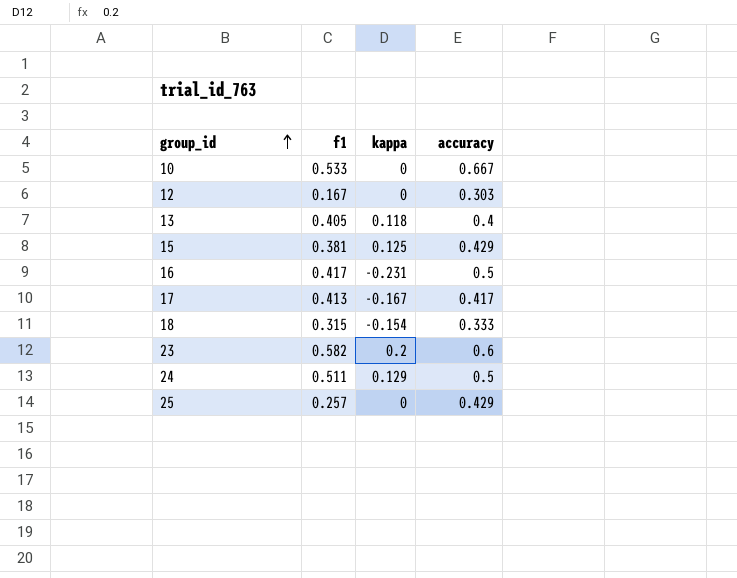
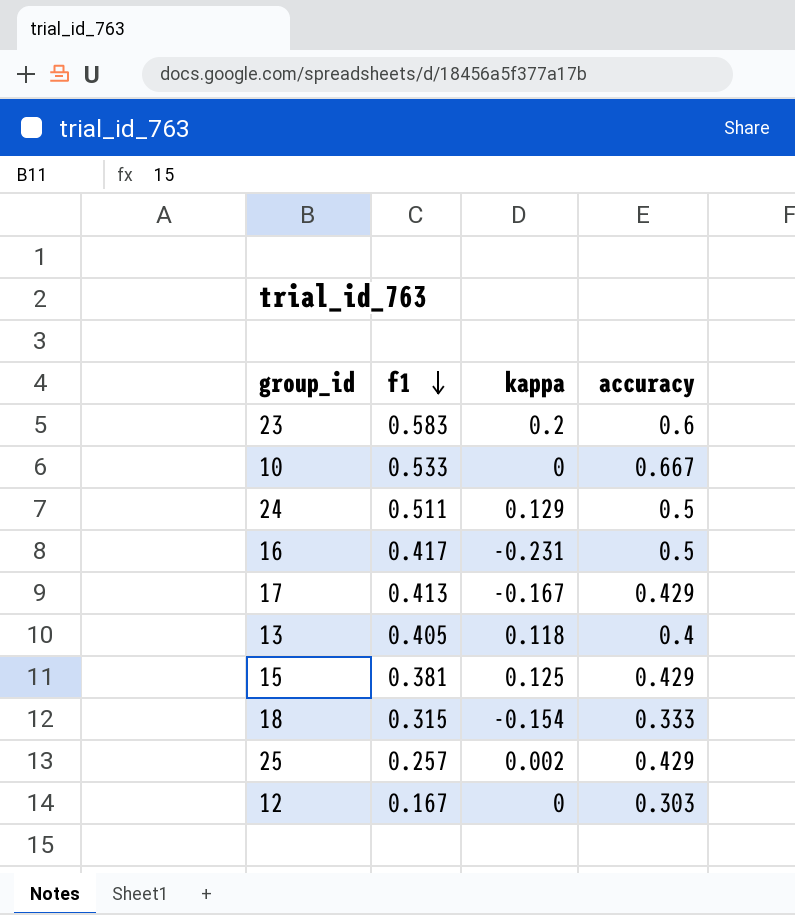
row order: group_id ascending -> f1 descending
23 | f1: 0.582 -> 0.583
17 | accuracy: 0.417 -> 0.429
25 | kappa: 0 -> 0.002

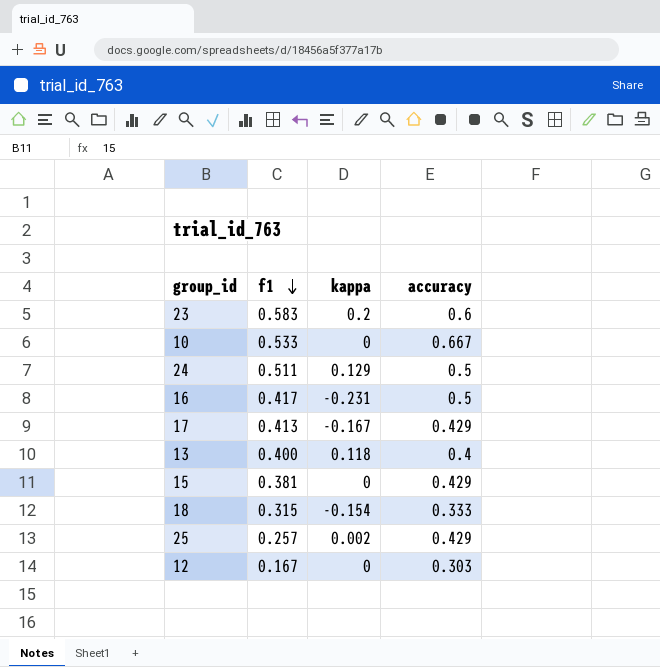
13 | f1: 0.405 -> 0.400
15 | kappa: 0.125 -> 0

